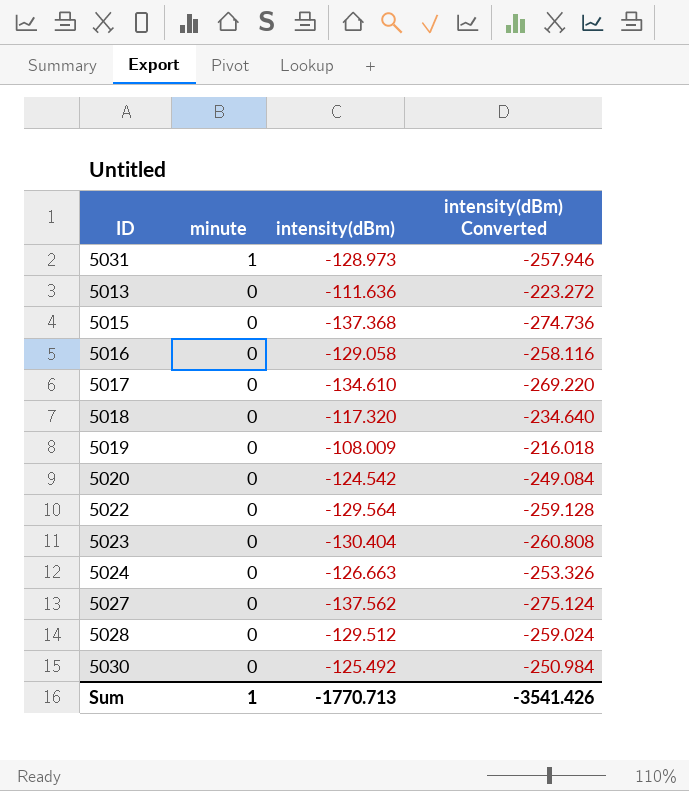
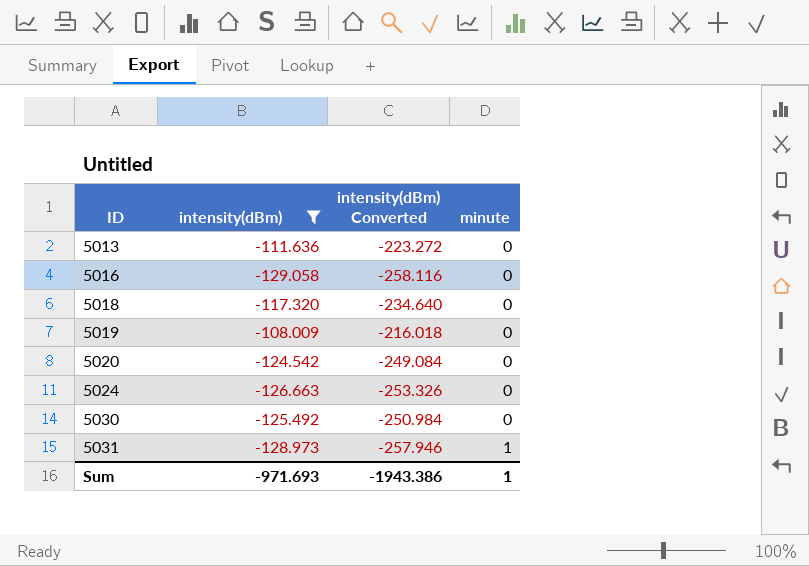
filter: none -> intensity(dBm) >= -129.058
row order: minute descending -> ID ascending
column minute | position: 2 -> 4
Sum | intensity(dBm): -1770.713 -> -971.693
Sum | intensity(dBm) Converted: -3541.426 -> -1943.386

